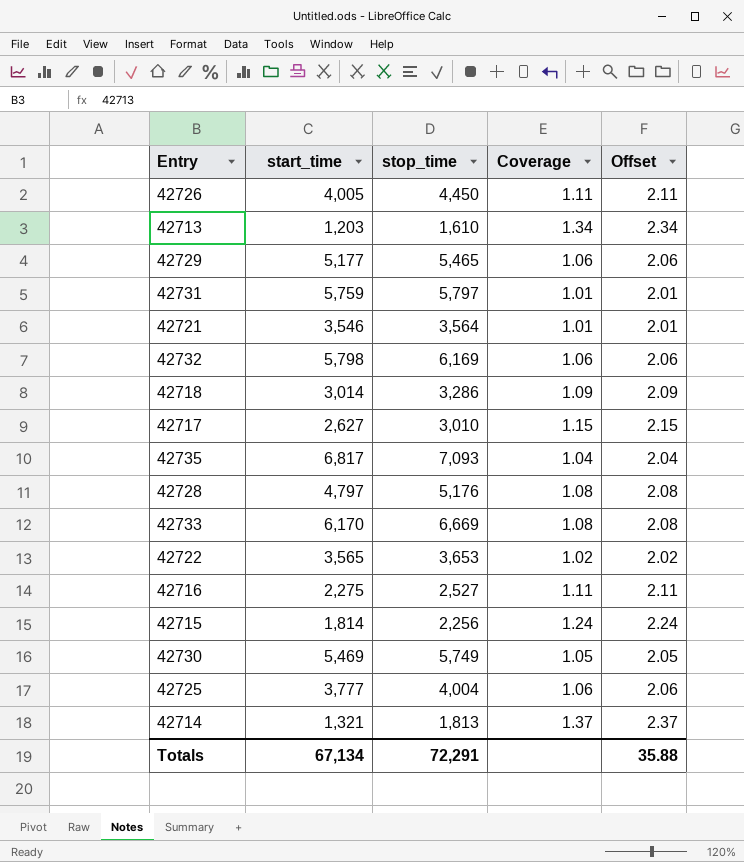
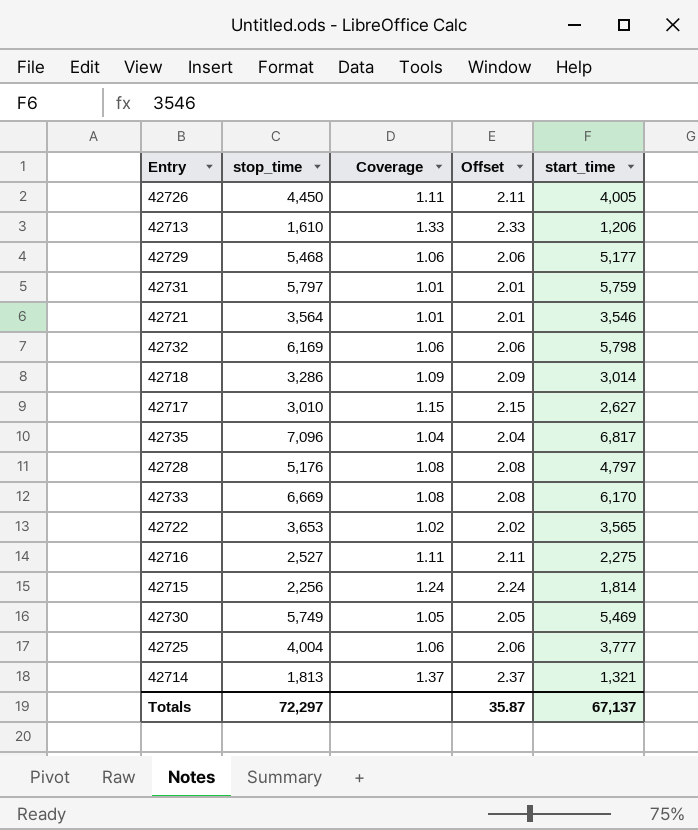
column start_time | position: 2 -> 5
42713 | Coverage: 1.34 -> 1.33
42713 | Offset: 2.34 -> 2.33
42713 | start_time: 1,203 -> 1,206
42729 | stop_time: 5,465 -> 5,468
42735 | stop_time: 7,093 -> 7,096
Totals | stop_time: 72,291 -> 72,297
Totals | Offset: 35.88 -> 35.87
Totals | start_time: 67,134 -> 67,137

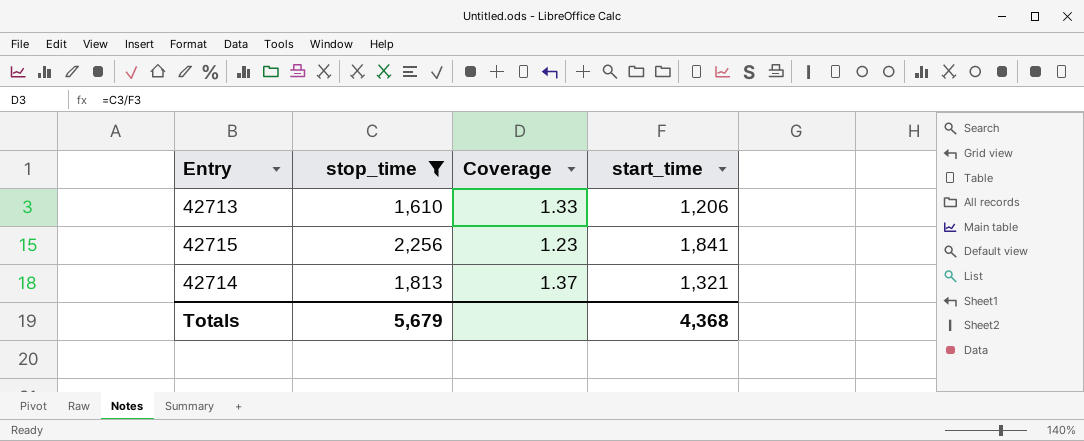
filter: none -> stop_time <= 2,256
column Offset | formula: [Coverage] + 1 -> none
42715 | Coverage: 1.24 -> 1.23
42715 | start_time: 1,814 -> 1,841
Totals | stop_time: 72,297 -> 5,679
Totals | start_time: 67,137 -> 4,368

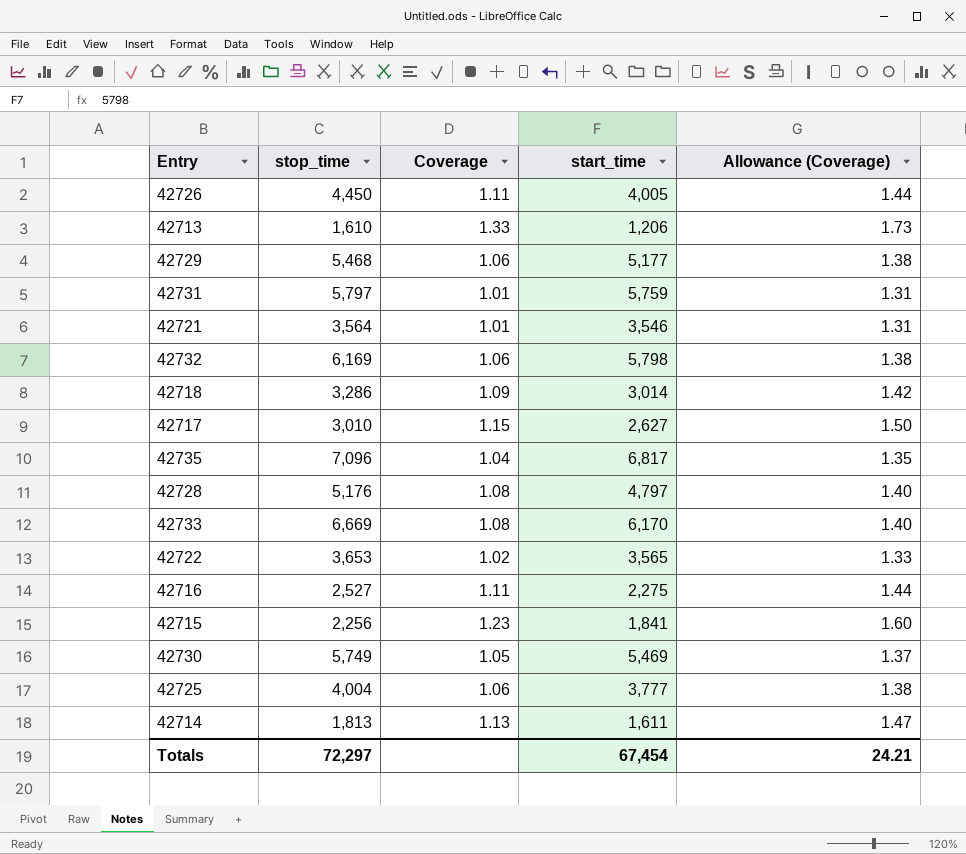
filter: stop_time <= 2,256 -> none
column Allowance (Coverage) | formula: none -> [Coverage] * 1.3
42714 | Coverage: 1.37 -> 1.13
42714 | start_time: 1,321 -> 1,611
Totals | stop_time: 5,679 -> 72,297
Totals | start_time: 4,368 -> 67,454

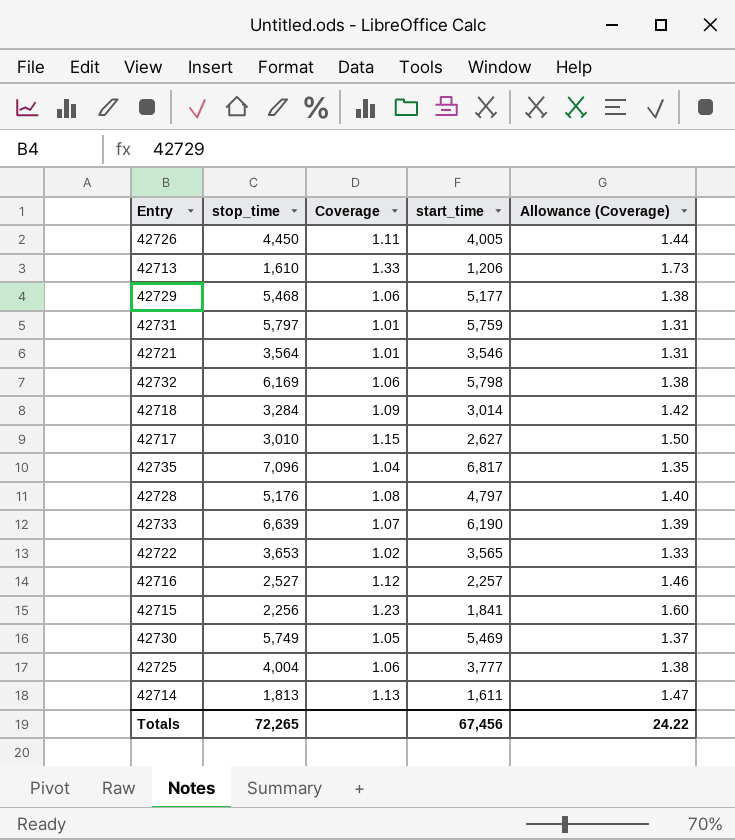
42718 | stop_time: 3,286 -> 3,284
42733 | stop_time: 6,669 -> 6,639
42733 | Coverage: 1.08 -> 1.07
42733 | start_time: 6,170 -> 6,190
42733 | Allowance (Coverage): 1.40 -> 1.39
42716 | Coverage: 1.11 -> 1.12
42716 | start_time: 2,275 -> 2,257
42716 | Allowance (Coverage): 1.44 -> 1.46
Totals | stop_time: 72,297 -> 72,265
Totals | start_time: 67,454 -> 67,456
Totals | Allowance (Coverage): 24.21 -> 24.22

